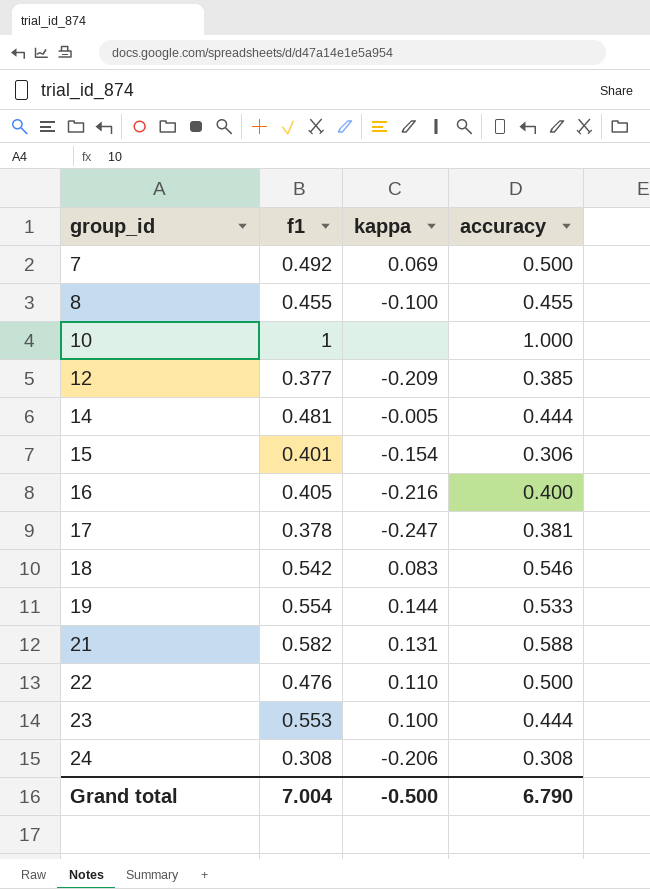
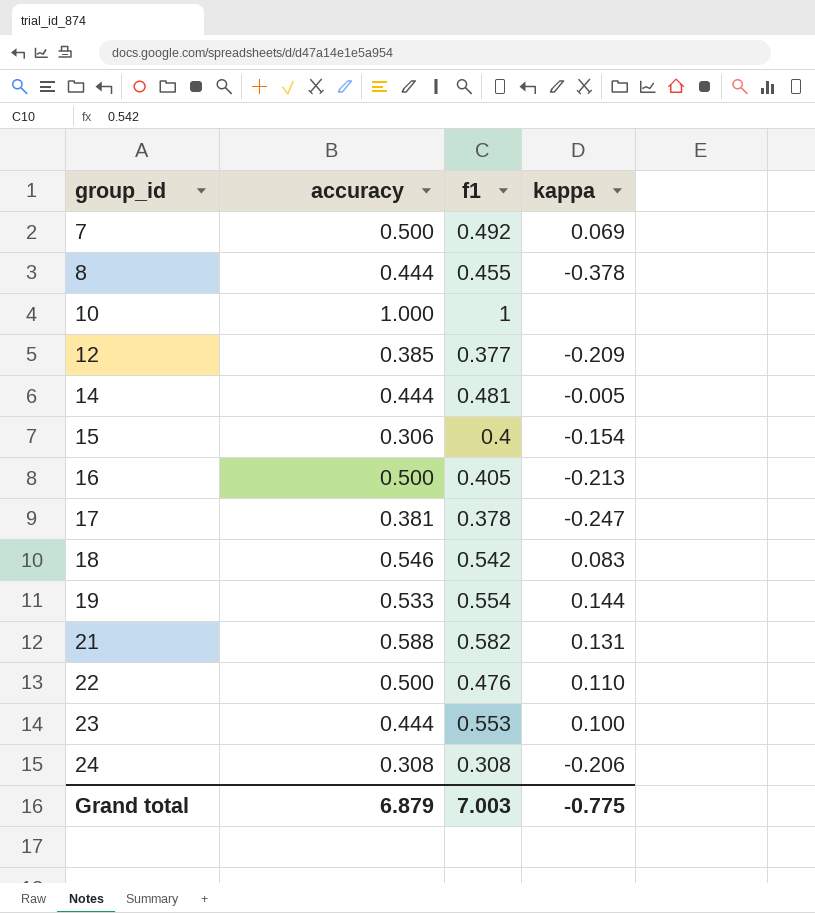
column accuracy | position: 4 -> 2
8 | accuracy: 0.455 -> 0.444
8 | kappa: -0.100 -> -0.378
15 | f1: 0.401 -> 0.4
16 | accuracy: 0.400 -> 0.500
16 | kappa: -0.216 -> -0.213
Grand total | accuracy: 6.790 -> 6.879
Grand total | f1: 7.004 -> 7.003
Grand total | kappa: -0.500 -> -0.775

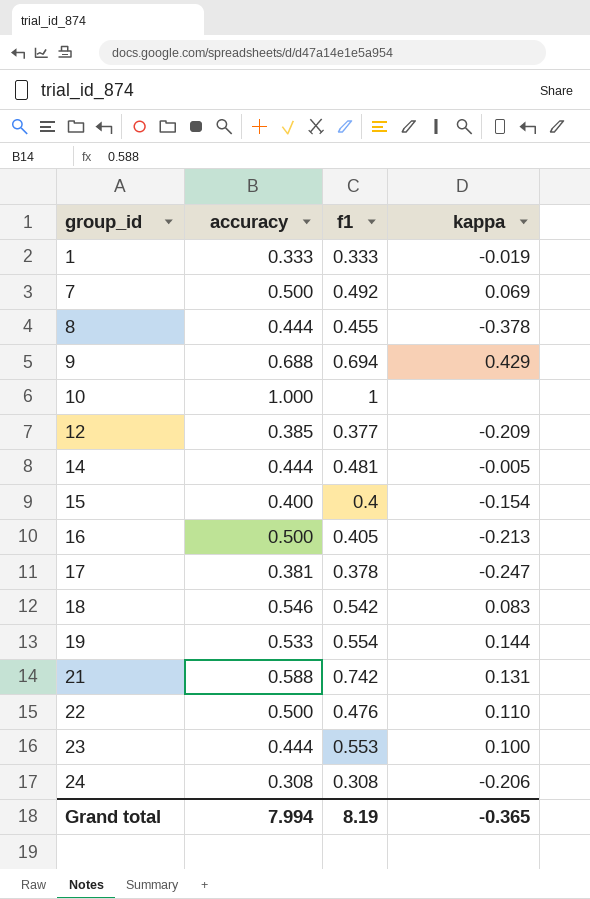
row 1: none -> 0.333 | 0.333 | -0.019
row 9: none -> 0.688 | 0.694 | 0.429
15 | accuracy: 0.306 -> 0.400
21 | f1: 0.582 -> 0.742
Grand total | accuracy: 6.879 -> 7.994
Grand total | f1: 7.003 -> 8.19
Grand total | kappa: -0.775 -> -0.365

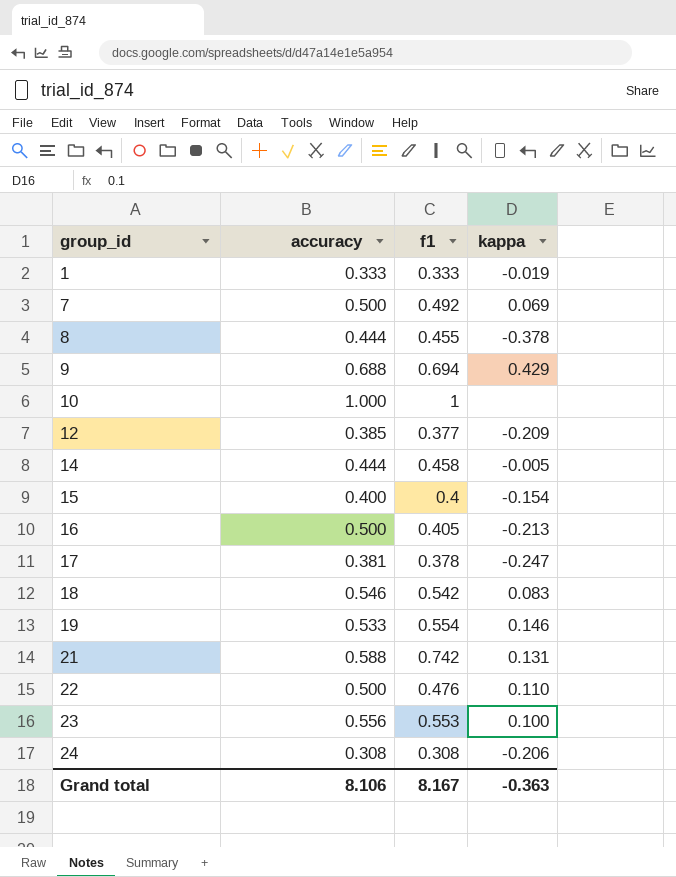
14 | f1: 0.481 -> 0.458
19 | kappa: 0.144 -> 0.146
23 | accuracy: 0.444 -> 0.556
Grand total | accuracy: 7.994 -> 8.106
Grand total | f1: 8.19 -> 8.167
Grand total | kappa: -0.365 -> -0.363

